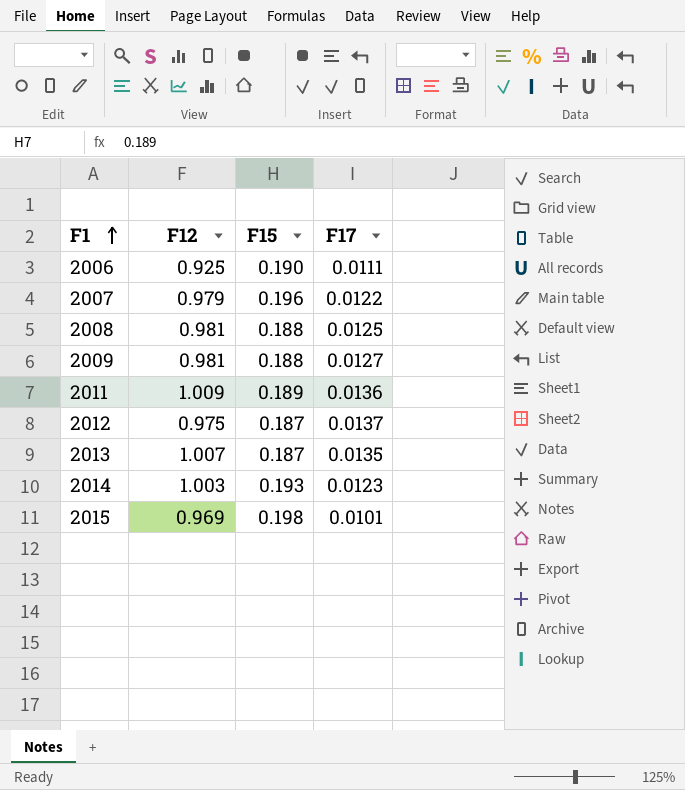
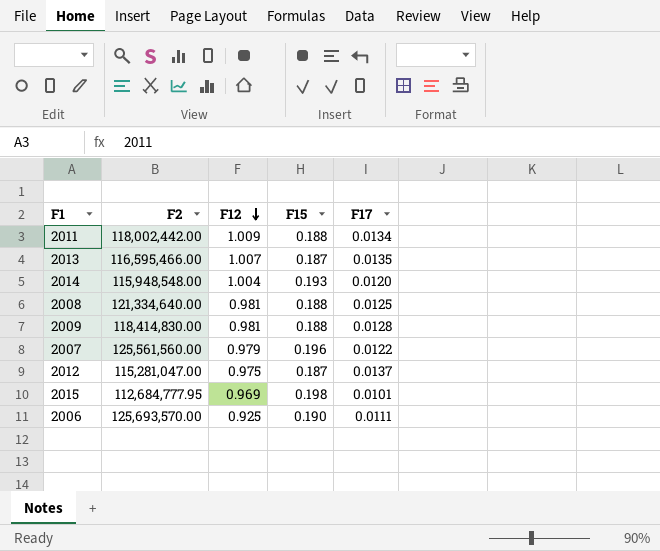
row order: F1 ascending -> F12 descending
column F2 | position: none -> 2
2011 | F15: 0.189 -> 0.188
2011 | F17: 0.0136 -> 0.0134
2014 | F12: 1.003 -> 1.004
2014 | F17: 0.0123 -> 0.0120
2009 | F17: 0.0127 -> 0.0128

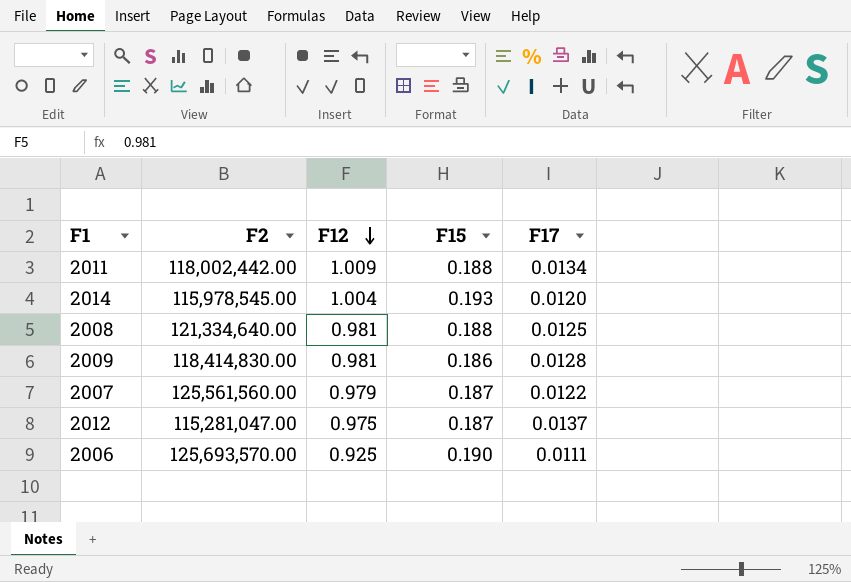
row 2013: 116,595,466.00 | 1.007 | 0.187 | 0.0135 -> none
row 2015: 112,684,777.95 | 0.969 | 0.198 | 0.0101 -> none
2014 | F2: 115,948,548.00 -> 115,978,545.00
2009 | F15: 0.188 -> 0.186
2007 | F15: 0.196 -> 0.187

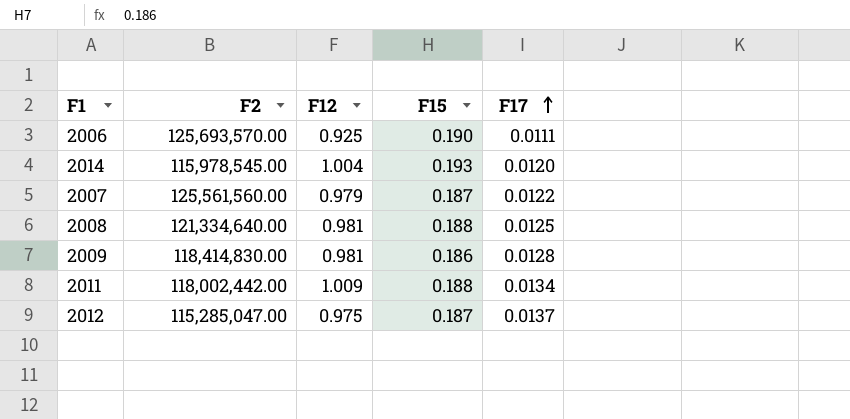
row order: F12 descending -> F17 ascending
2012 | F2: 115,281,047.00 -> 115,285,047.00

